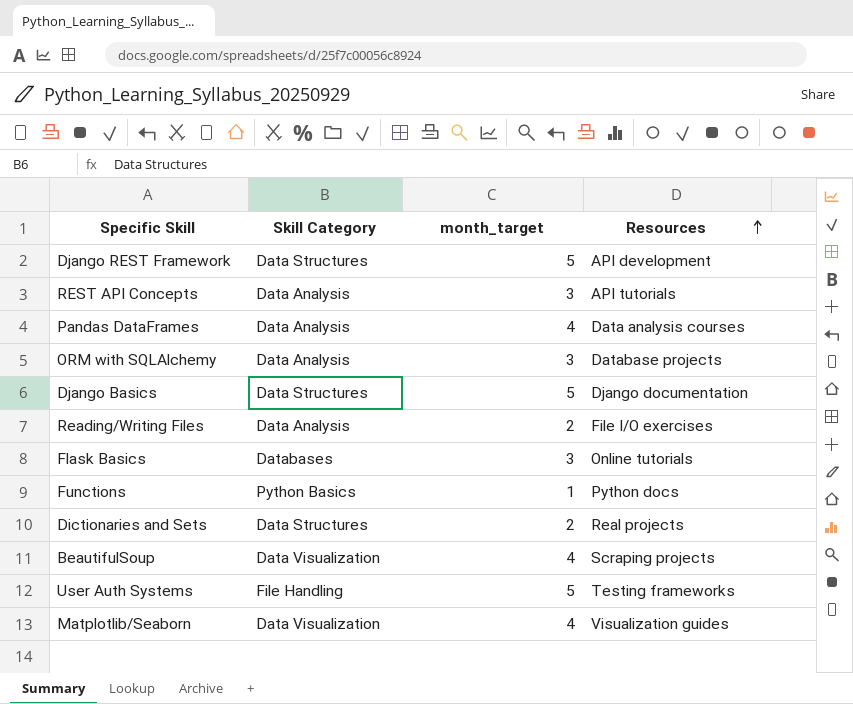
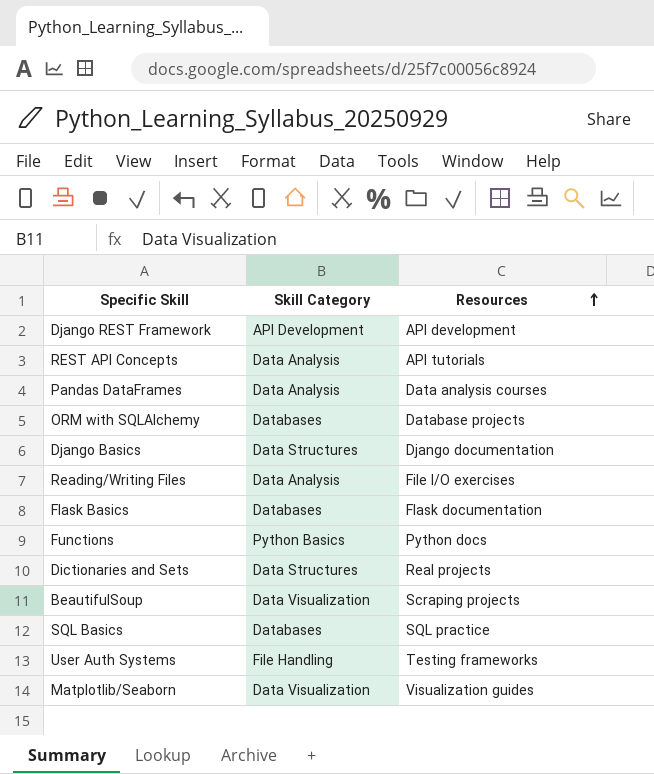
column month_target | position: 3 -> none
Django REST Framework | Skill Category: Data Structures -> API Development
ORM with SQLAlchemy | Skill Category: Data Analysis -> Databases
Flask Basics | Resources: Online tutorials -> Flask documentation
row SQL Basics: none -> Databases | SQL practice

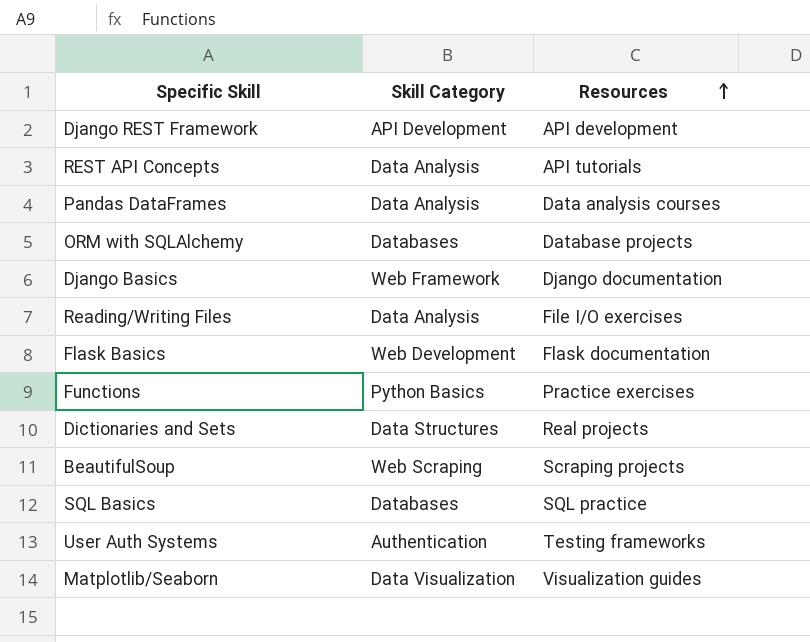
Django Basics | Skill Category: Data Structures -> Web Framework
Flask Basics | Skill Category: Databases -> Web Development
Functions | Resources: Python docs -> Practice exercises
BeautifulSoup | Skill Category: Data Visualization -> Web Scraping
User Auth Systems | Skill Category: File Handling -> Authentication

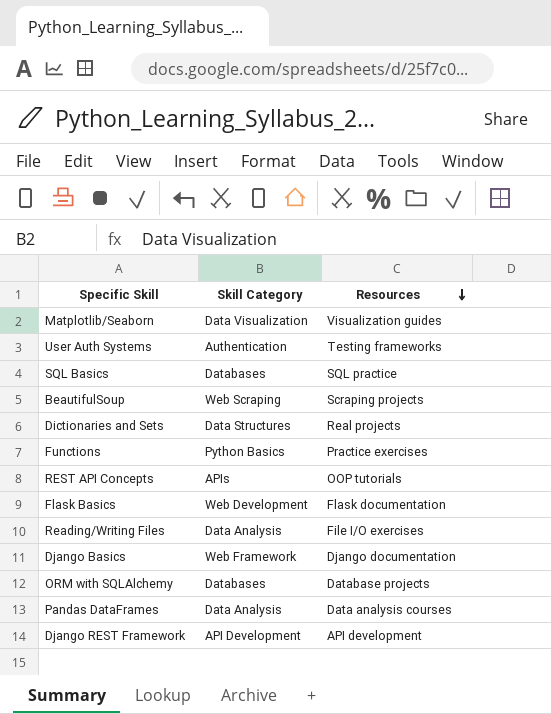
row order: Resources ascending -> Resources descending
REST API Concepts | Skill Category: Data Analysis -> APIs
REST API Concepts | Resources: API tutorials -> OOP tutorials

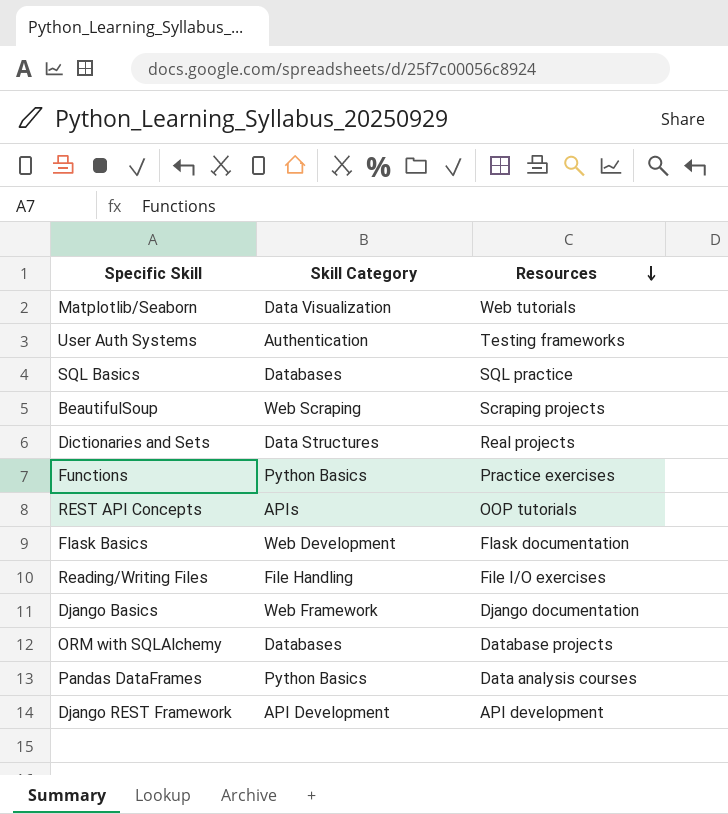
Matplotlib/Seaborn | Resources: Visualization guides -> Web tutorials
Reading/Writing Files | Skill Category: Data Analysis -> File Handling
Pandas DataFrames | Skill Category: Data Analysis -> Python Basics

